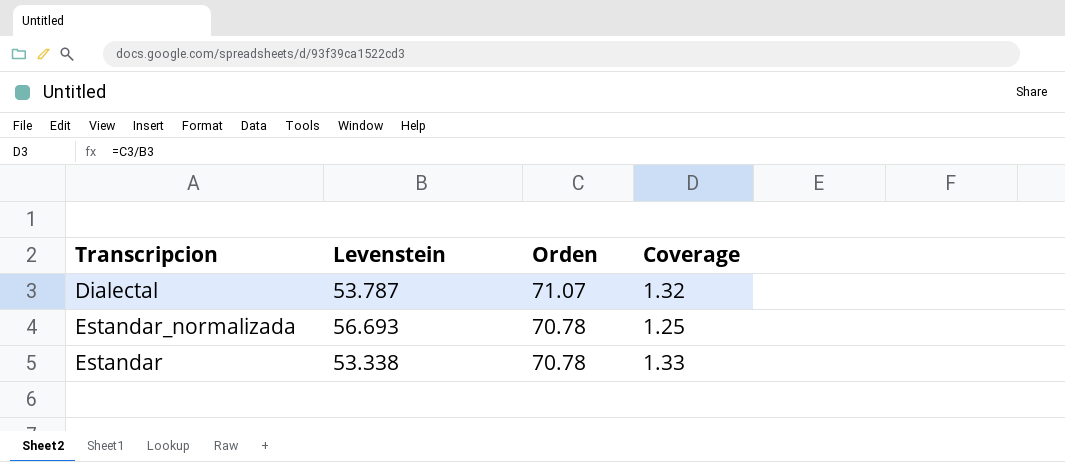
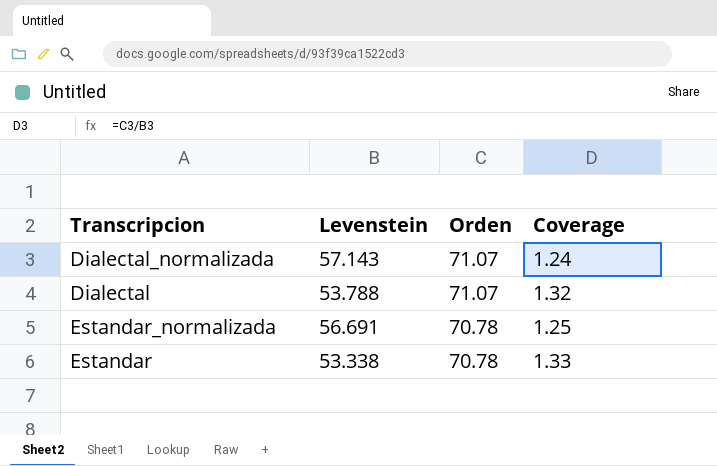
row Dialectal_normalizada: none -> 57.143 | 71.07 | 1.24
Dialectal | Levenstein: 53.787 -> 53.788
Estandar_normalizada | Levenstein: 56.693 -> 56.691

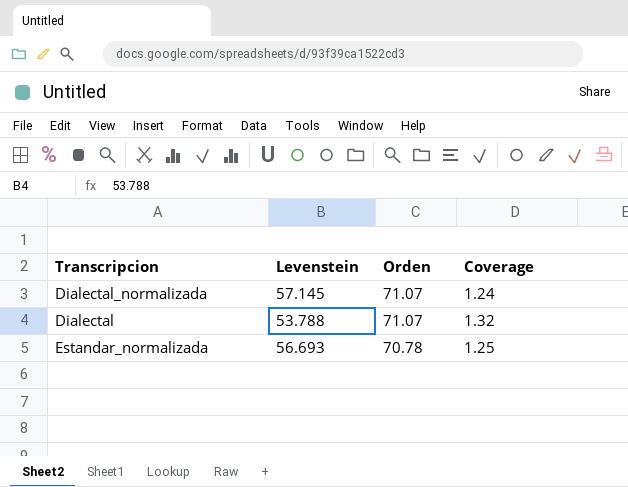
row Estandar: 53.338 | 70.78 | 1.33 -> none
Dialectal_normalizada | Levenstein: 57.143 -> 57.145
Estandar_normalizada | Levenstein: 56.691 -> 56.693

